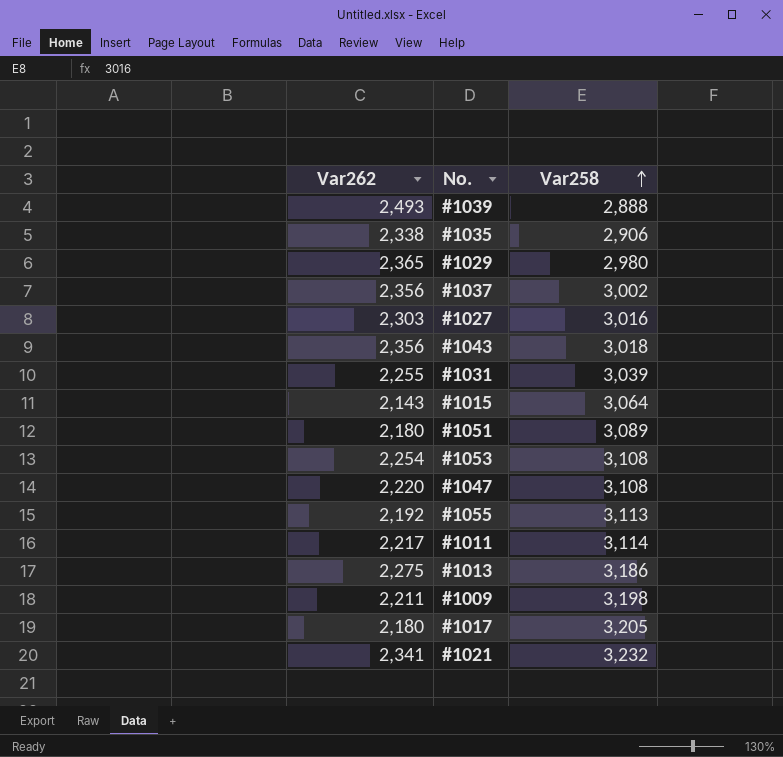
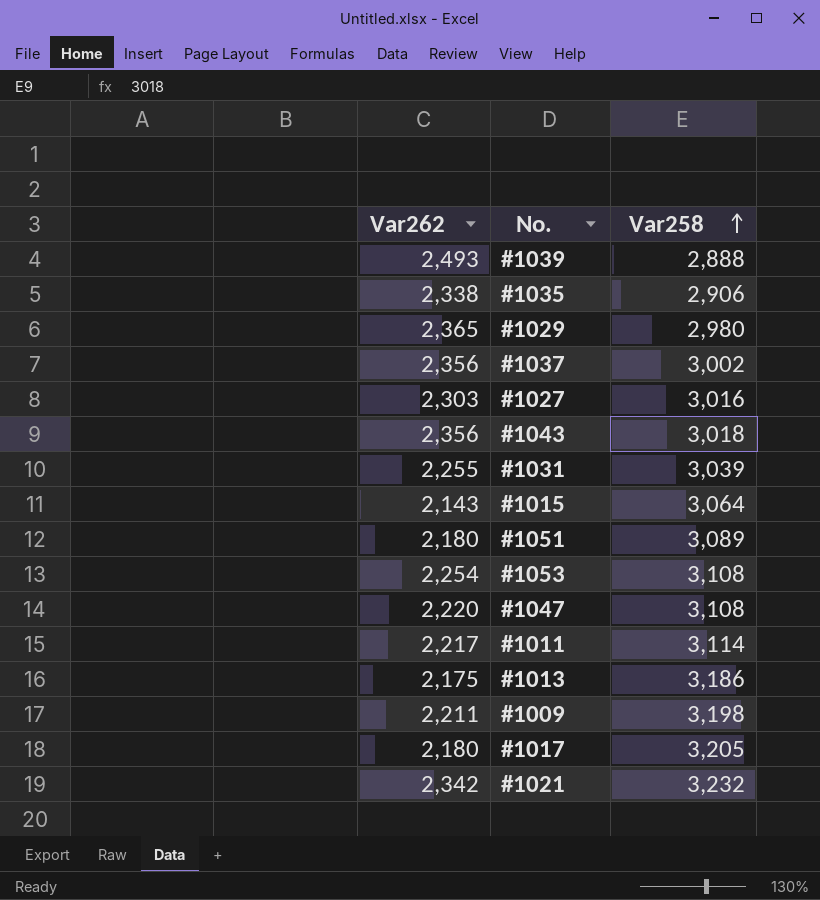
row #1055: 2,192 | 3,113 -> none
#1013 | Var262: 2,275 -> 2,175
#1021 | Var262: 2,341 -> 2,342

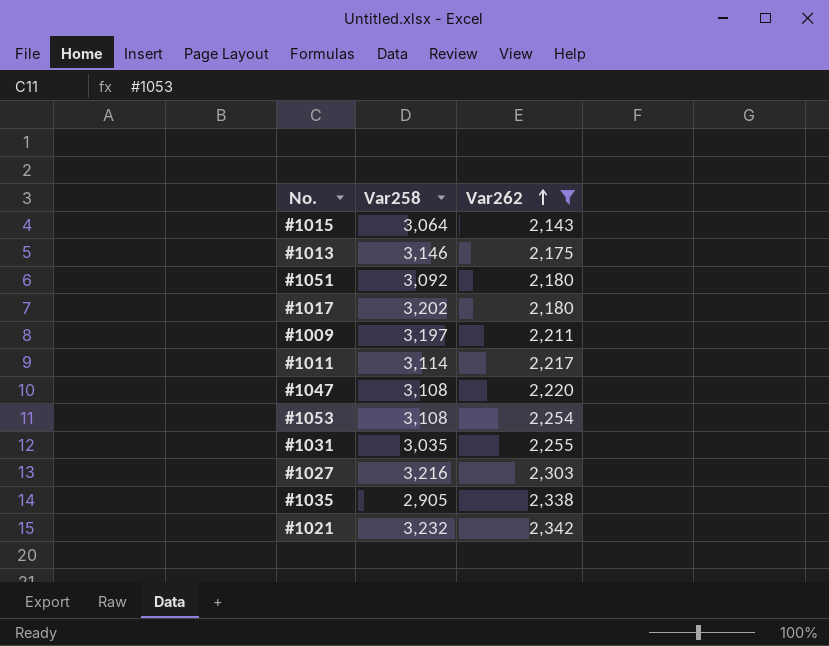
filter: none -> Var262 <= 2,342
row order: Var258 ascending -> Var262 ascending
column Var262 | position: 1 -> 3
#1013 | Var258: 3,186 -> 3,146
#1051 | Var258: 3,089 -> 3,092
#1017 | Var258: 3,205 -> 3,202
#1009 | Var258: 3,198 -> 3,197
#1031 | Var258: 3,039 -> 3,035
#1027 | Var258: 3,016 -> 3,216
#1035 | Var258: 2,906 -> 2,905

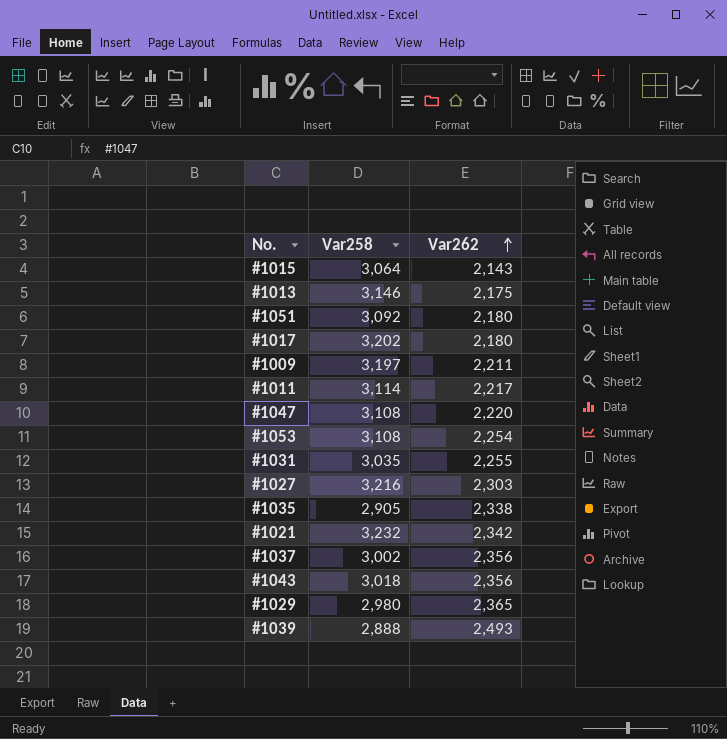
filter: Var262 <= 2,342 -> none

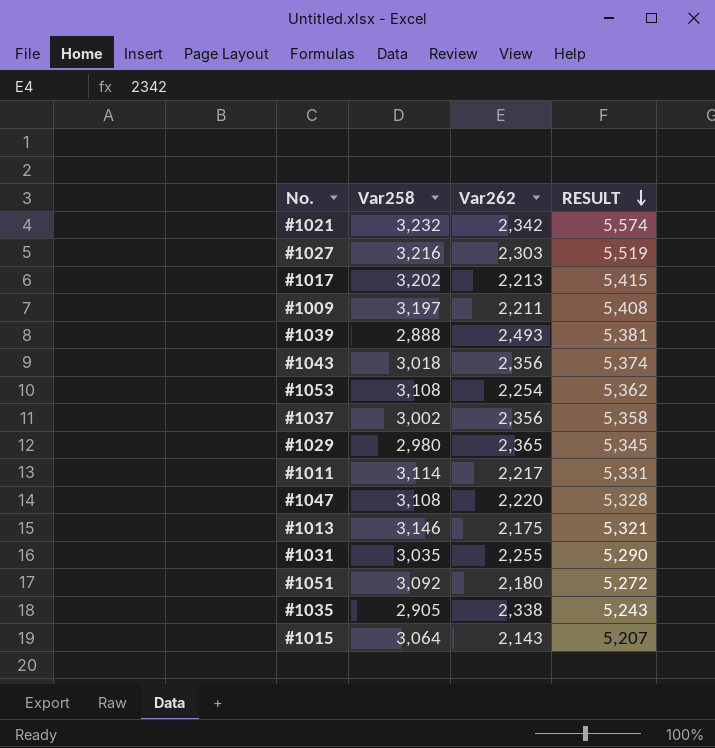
row order: Var262 ascending -> RESULT descending
column RESULT | formula: none -> [Var258] + [Var262]
#1017 | Var262: 2,180 -> 2,213

